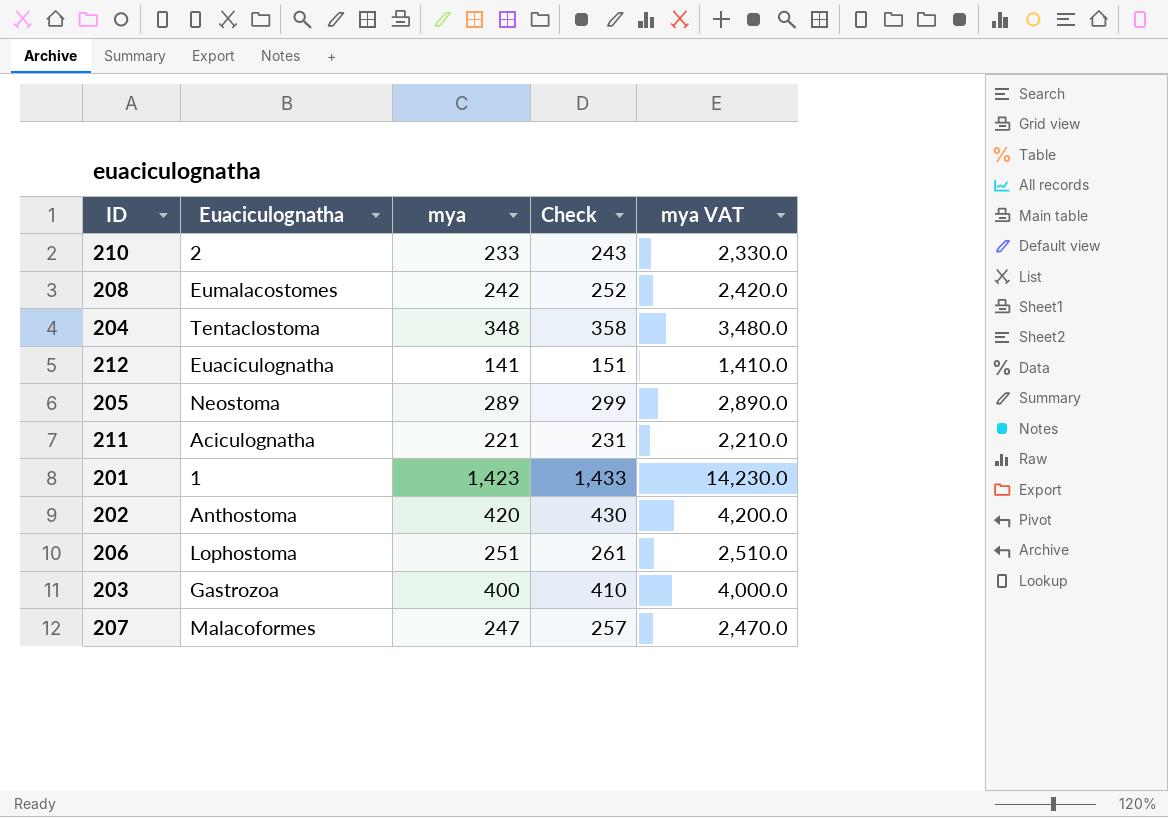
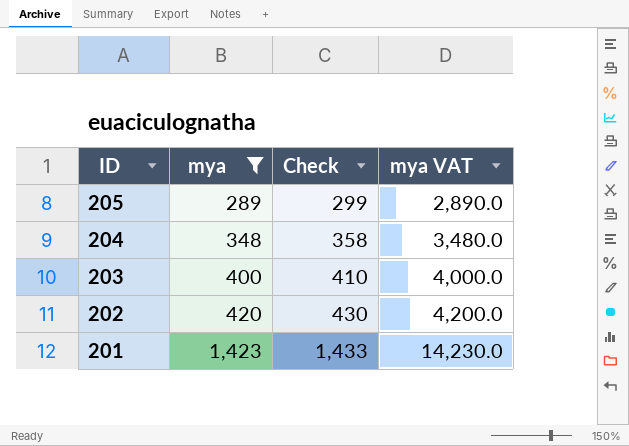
filter: none -> mya >= 289
row order: none -> ID descending
column Euaciculognatha | position: 2 -> none

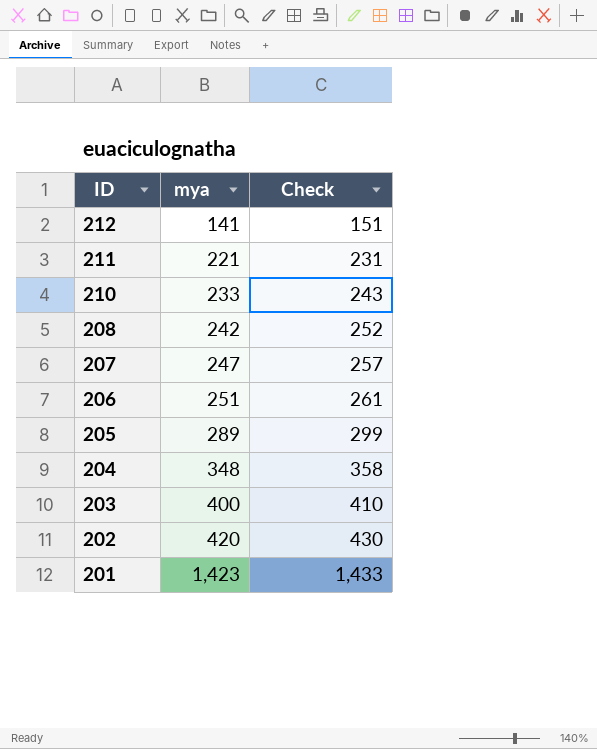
filter: mya >= 289 -> none
column mya VAT | formula: [mya] * 10 -> none

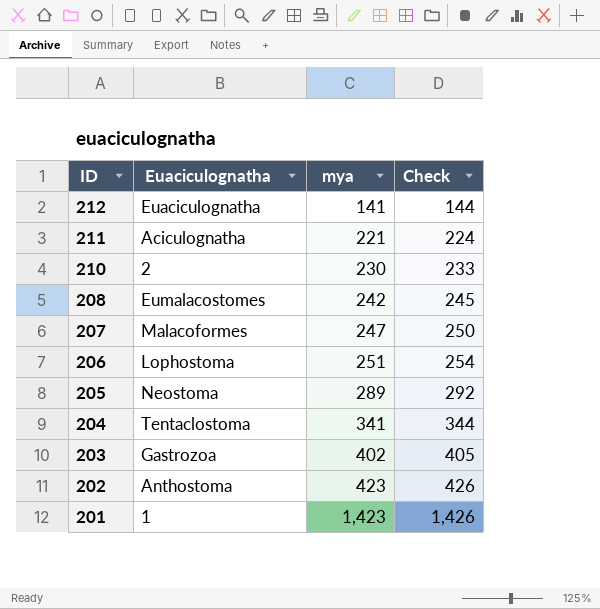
column Euaciculognatha | position: none -> 2
column Check | formula: [mya] + 10 -> [mya] + 3
210 | mya: 233 -> 230
204 | mya: 348 -> 341
203 | mya: 400 -> 402
202 | mya: 420 -> 423

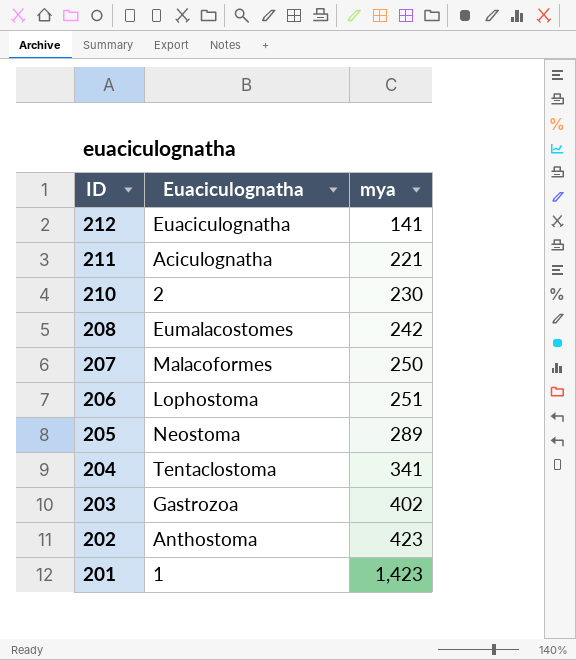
column Check | formula: [mya] + 3 -> none
207 | mya: 247 -> 250

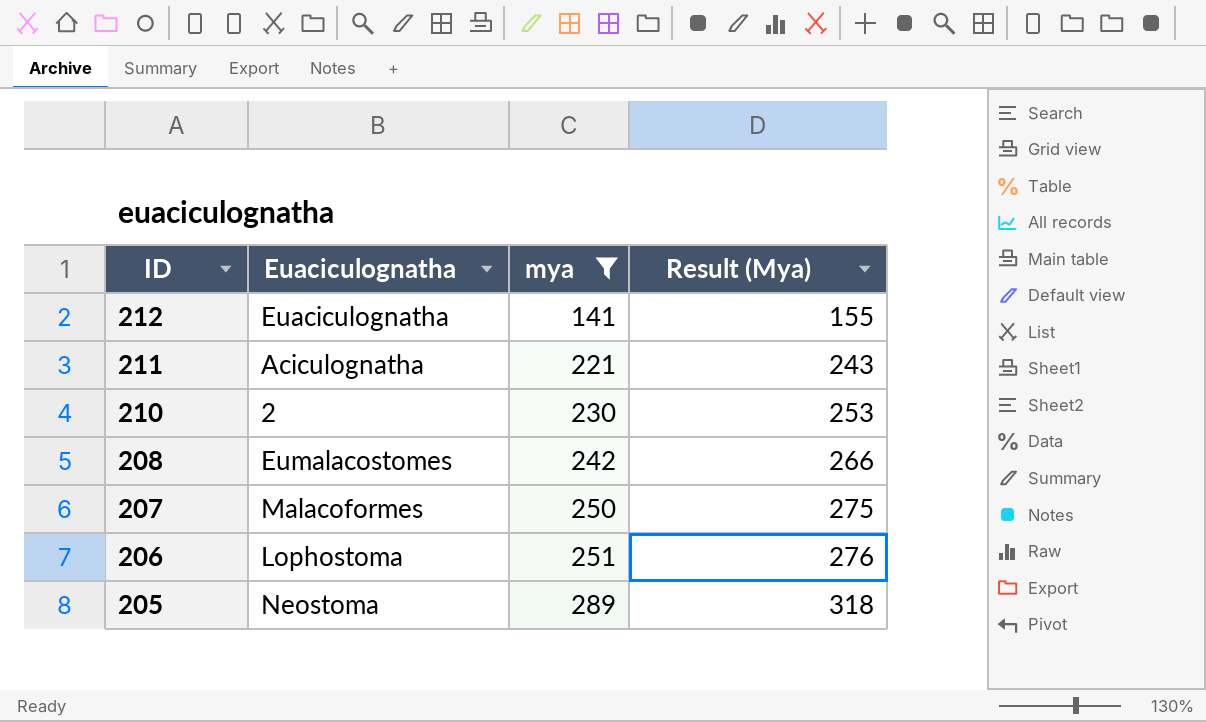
filter: none -> mya <= 289
column Result (Mya) | formula: none -> [mya] * 1.1

